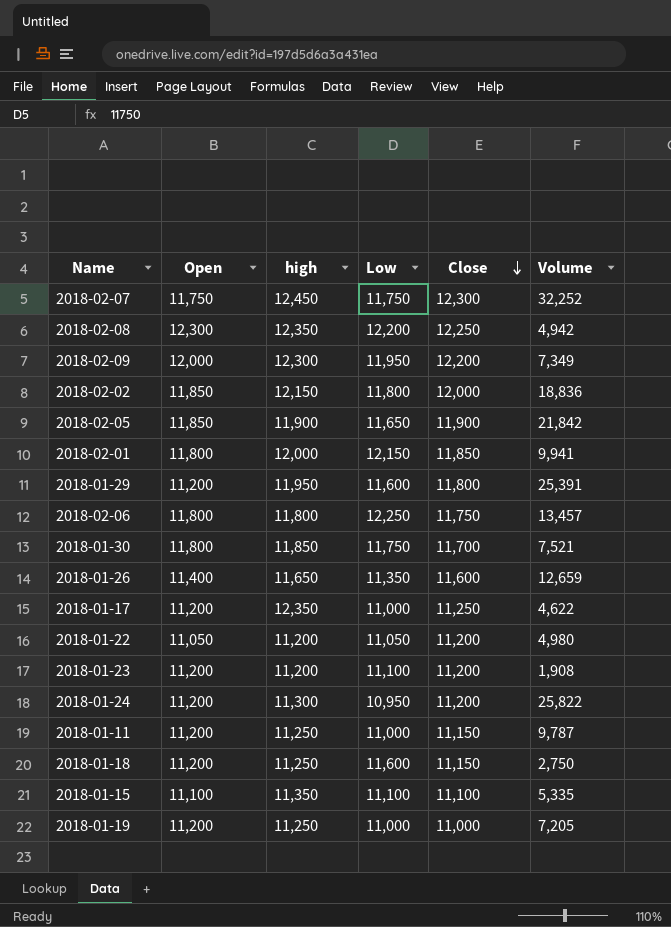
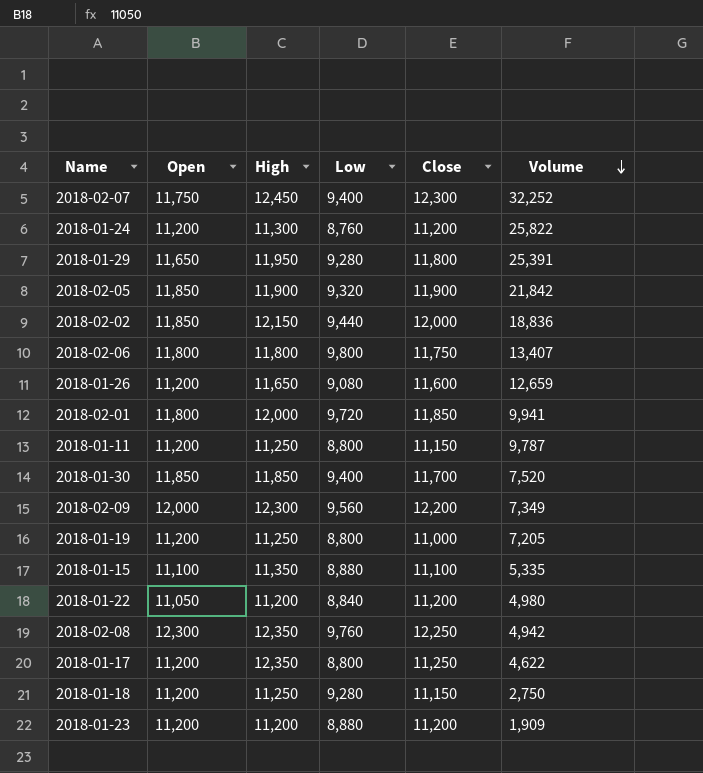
row order: Close descending -> Volume descending
column name: high -> High
2018-02-07 | Low: 11,750 -> 9,400
2018-01-24 | Low: 10,950 -> 8,760
2018-01-29 | Open: 11,200 -> 11,650
2018-01-29 | Low: 11,600 -> 9,280
2018-02-05 | Low: 11,650 -> 9,320
2018-02-02 | Low: 11,800 -> 9,440
2018-02-06 | Low: 12,250 -> 9,800
2018-02-06 | Volume: 13,457 -> 13,407
2018-01-26 | Open: 11,400 -> 11,200
2018-01-26 | Low: 11,350 -> 9,080
2018-02-01 | Low: 12,150 -> 9,720
2018-01-11 | Low: 11,000 -> 8,800
2018-01-30 | Open: 11,800 -> 11,850
2018-01-30 | Low: 11,750 -> 9,400
2018-01-30 | Volume: 7,521 -> 7,520
2018-02-09 | Low: 11,950 -> 9,560
2018-01-19 | Low: 11,000 -> 8,800
2018-01-15 | Low: 11,100 -> 8,880
2018-01-22 | Low: 11,050 -> 8,840
2018-02-08 | Low: 12,200 -> 9,760
2018-01-17 | Low: 11,000 -> 8,800
2018-01-18 | Low: 11,600 -> 9,280
2018-01-23 | Low: 11,100 -> 8,880
2018-01-23 | Volume: 1,908 -> 1,909

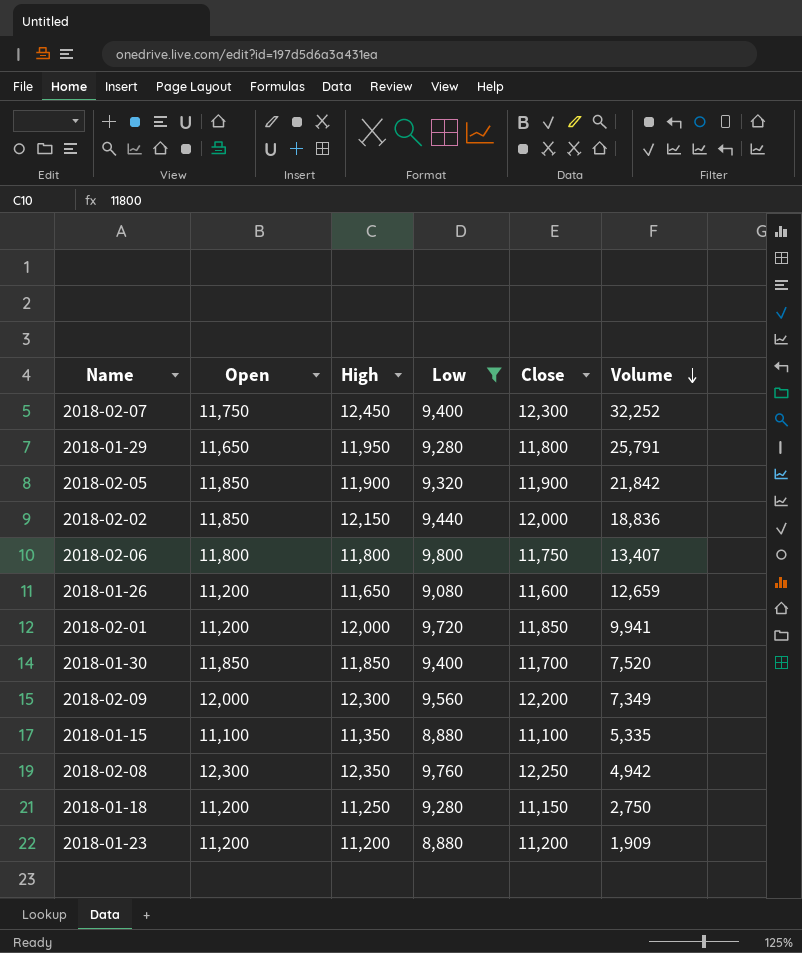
filter: none -> Low >= 8,880
2018-01-29 | Volume: 25,391 -> 25,791
2018-02-01 | Open: 11,800 -> 11,200

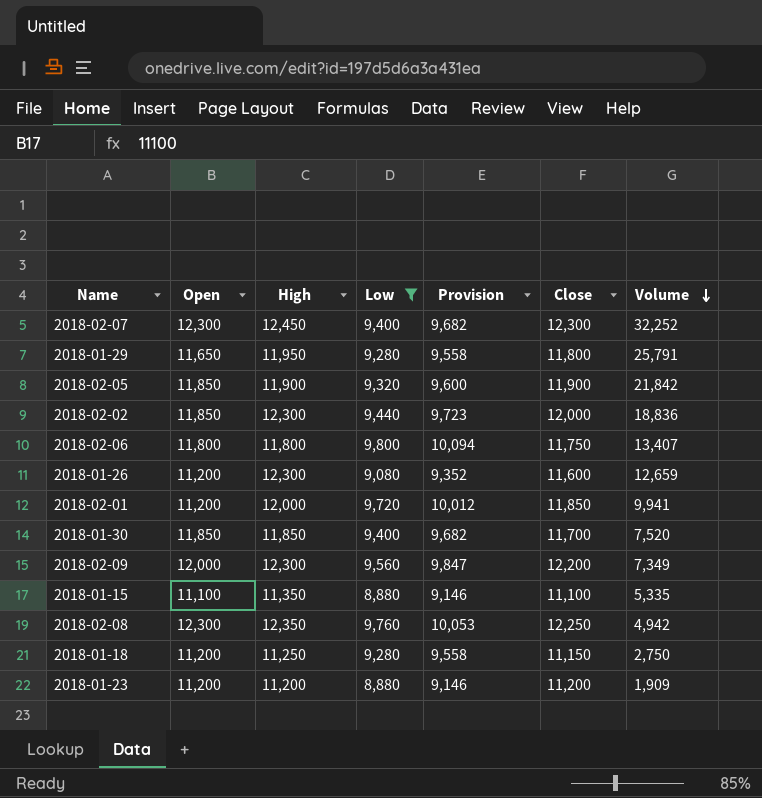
column Provision | formula: none -> [Low] * 1.03
2018-02-07 | Open: 11,750 -> 12,300
2018-02-02 | High: 12,150 -> 12,300
2018-01-26 | High: 11,650 -> 12,300

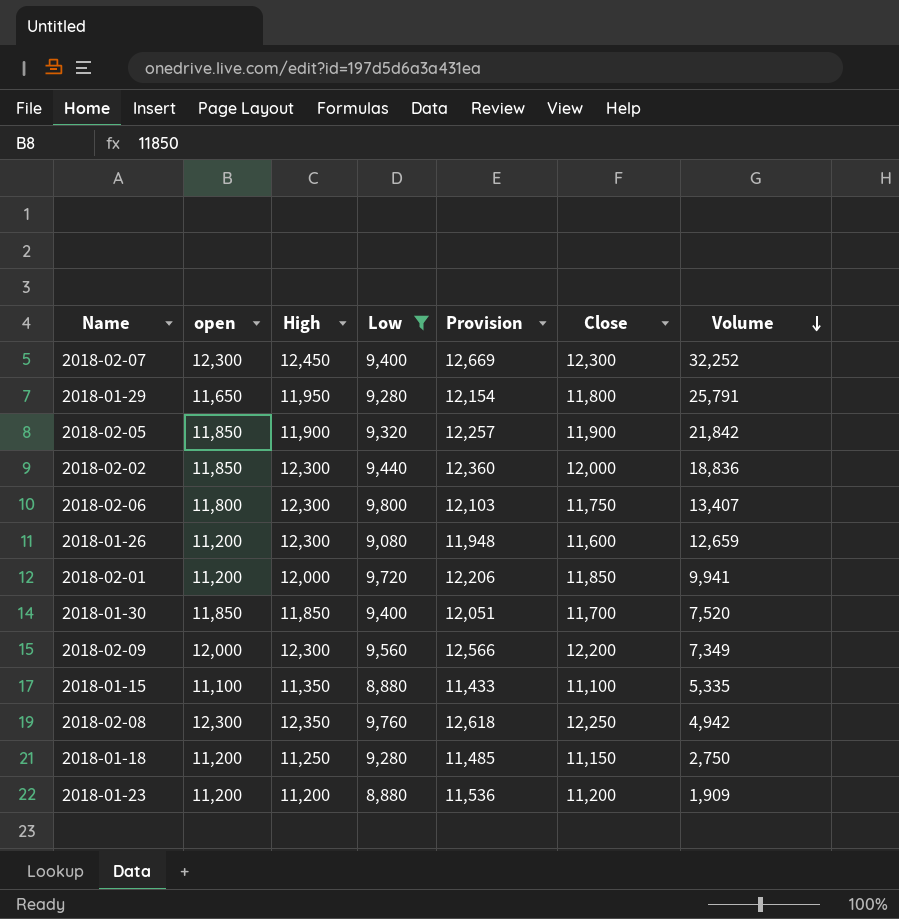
column name: Open -> open
column Provision | formula: [Low] * 1.03 -> [Close] * 1.03
2018-02-06 | High: 11,800 -> 12,300

